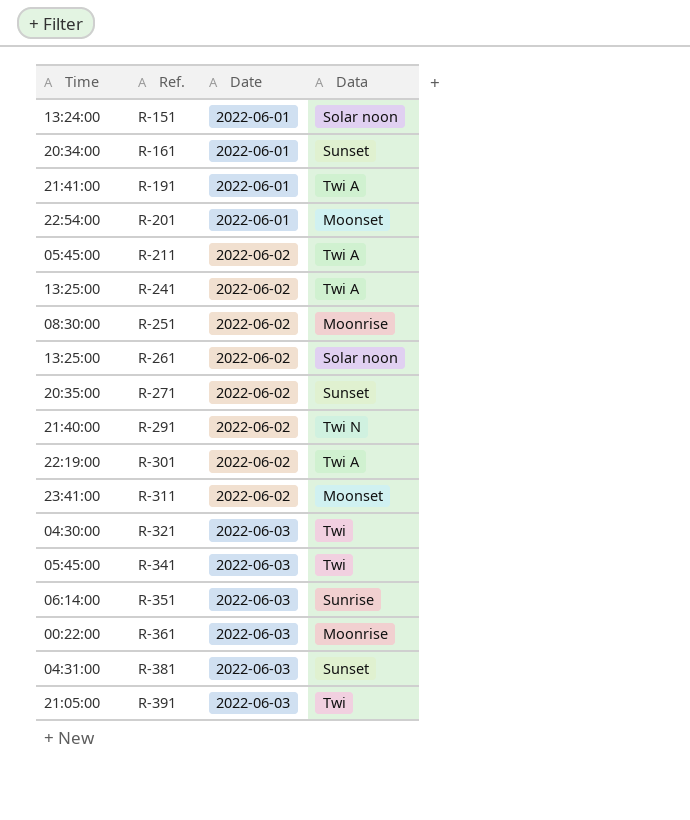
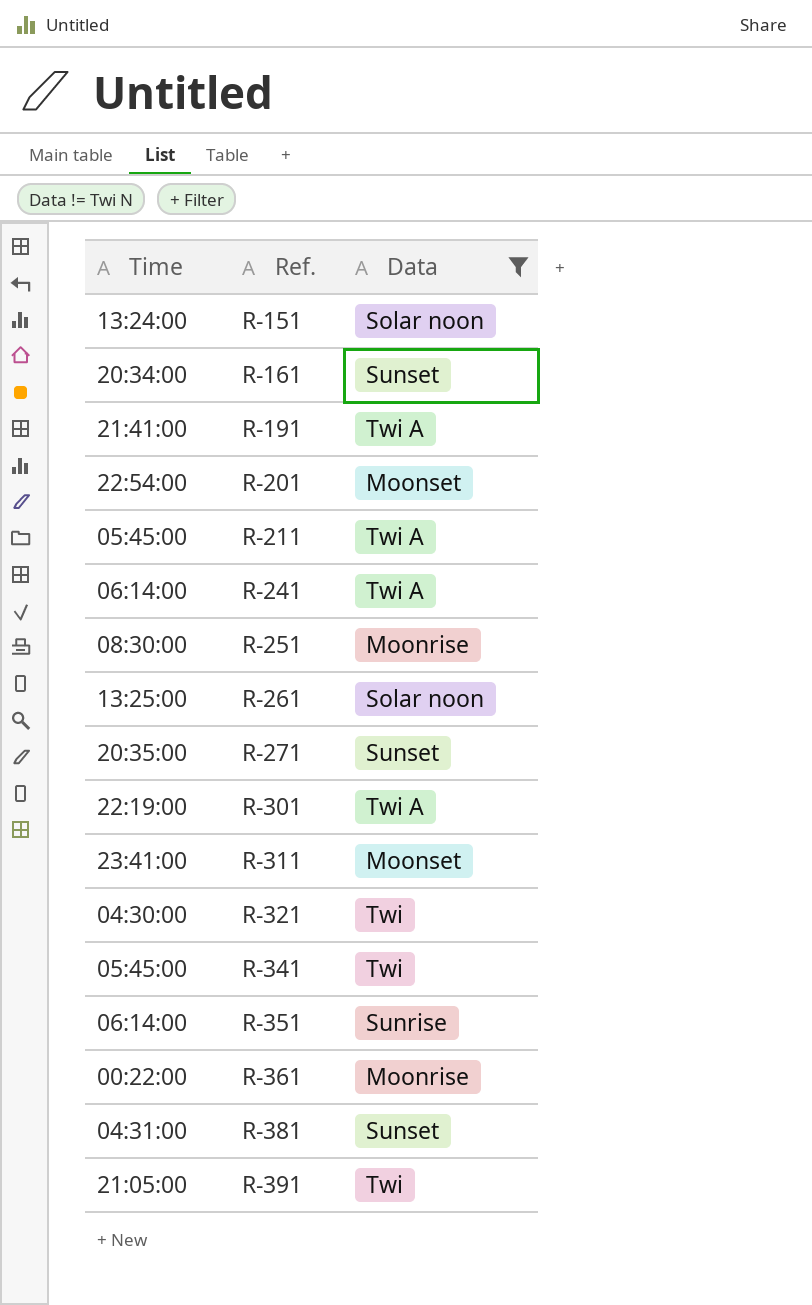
filter: none -> Data != Twi N
column Date | position: 3 -> none
R-241 | Time: 13:25:00 -> 06:14:00

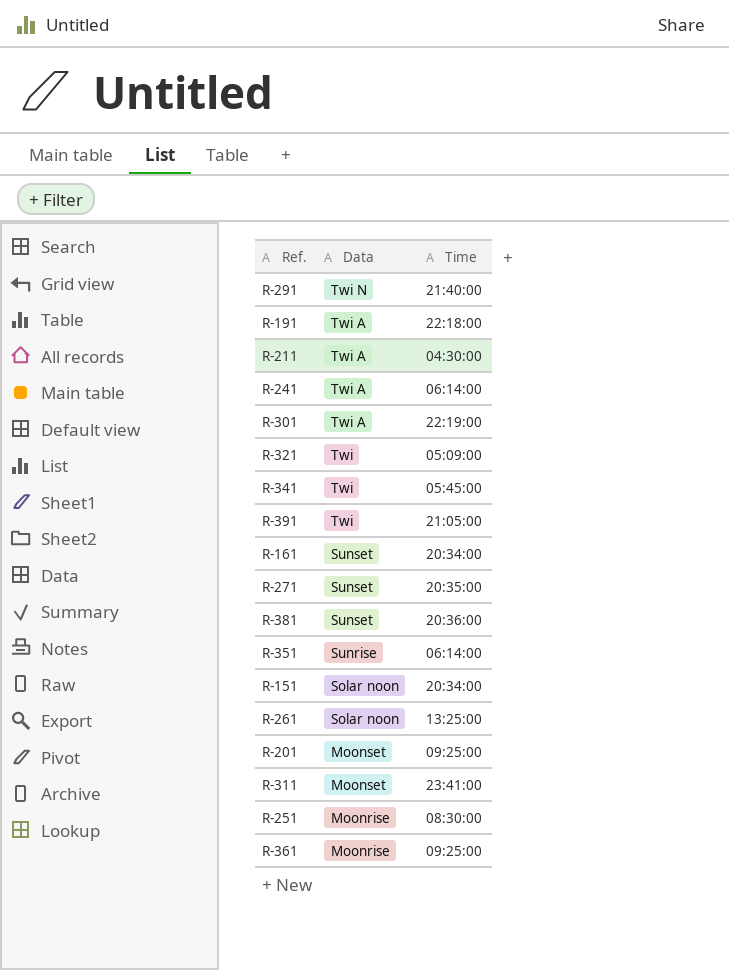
filter: Data != Twi N -> none
row order: Ref. ascending -> Data descending
column Time | position: 1 -> 3
R-191 | Time: 21:41:00 -> 22:18:00
R-211 | Time: 05:45:00 -> 04:30:00
R-321 | Time: 04:30:00 -> 05:09:00
R-381 | Time: 04:31:00 -> 20:36:00
R-151 | Time: 13:24:00 -> 20:34:00
R-201 | Time: 22:54:00 -> 09:25:00
R-361 | Time: 00:22:00 -> 09:25:00

